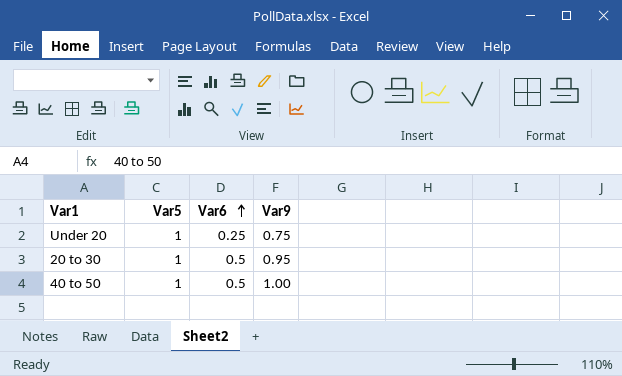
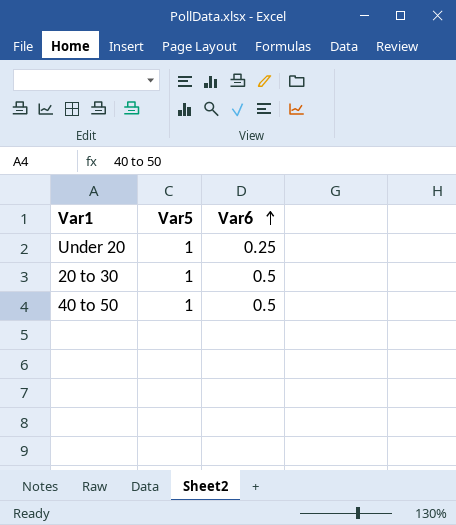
column Var9 | position: 4 -> none

